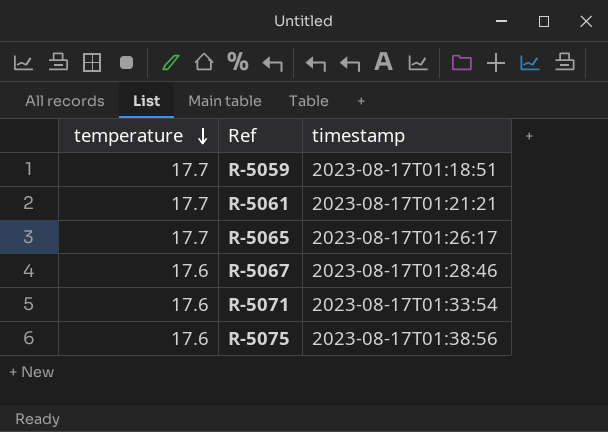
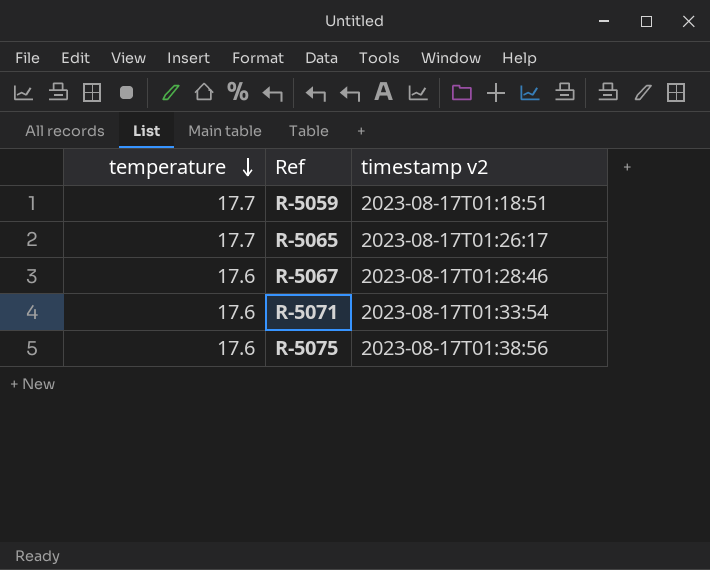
column name: timestamp -> timestamp v2
row R-5061: 17.7 | 2023-08-17T01:21:21 -> none

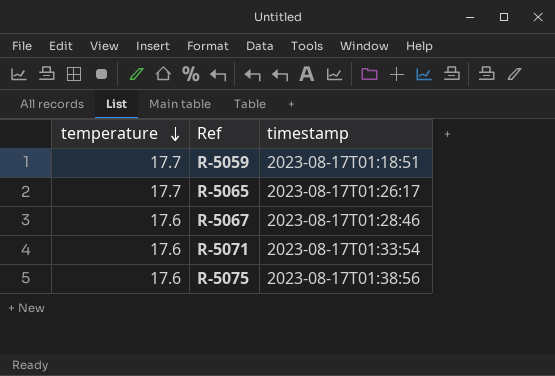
column name: timestamp v2 -> timestamp

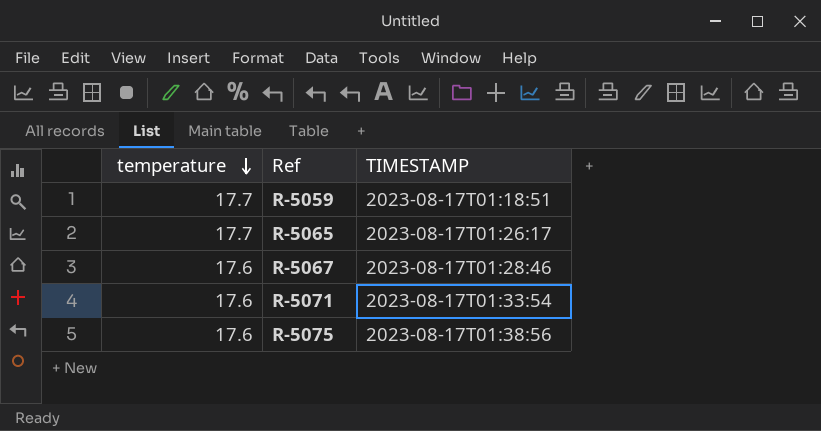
column name: timestamp -> TIMESTAMP

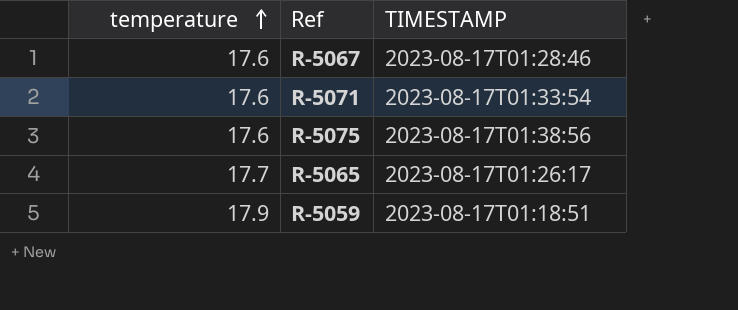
row order: temperature descending -> temperature ascending
R-5059 | temperature: 17.7 -> 17.9

